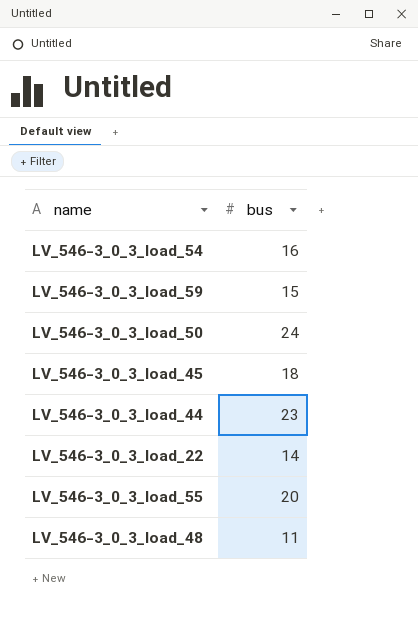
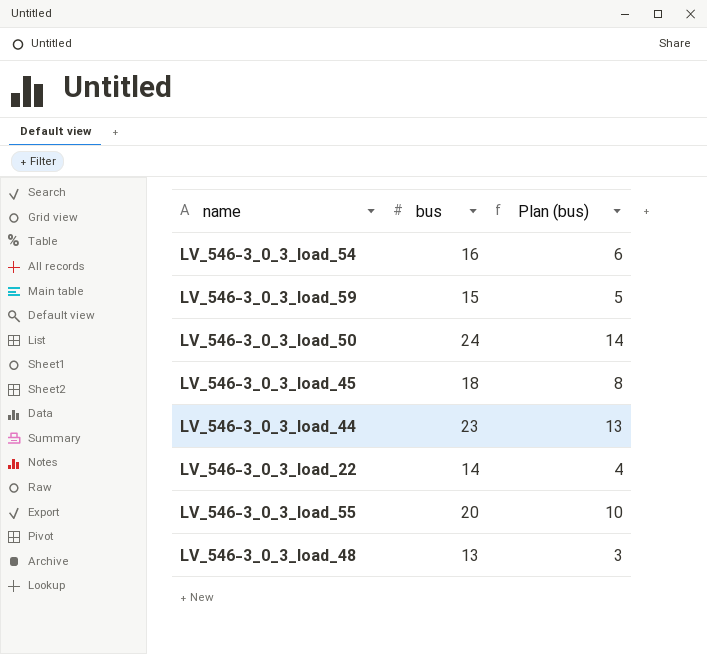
column Plan (bus) | formula: none -> [bus] - 10
LV_546-3_0_3_load_48 | bus: 11 -> 13

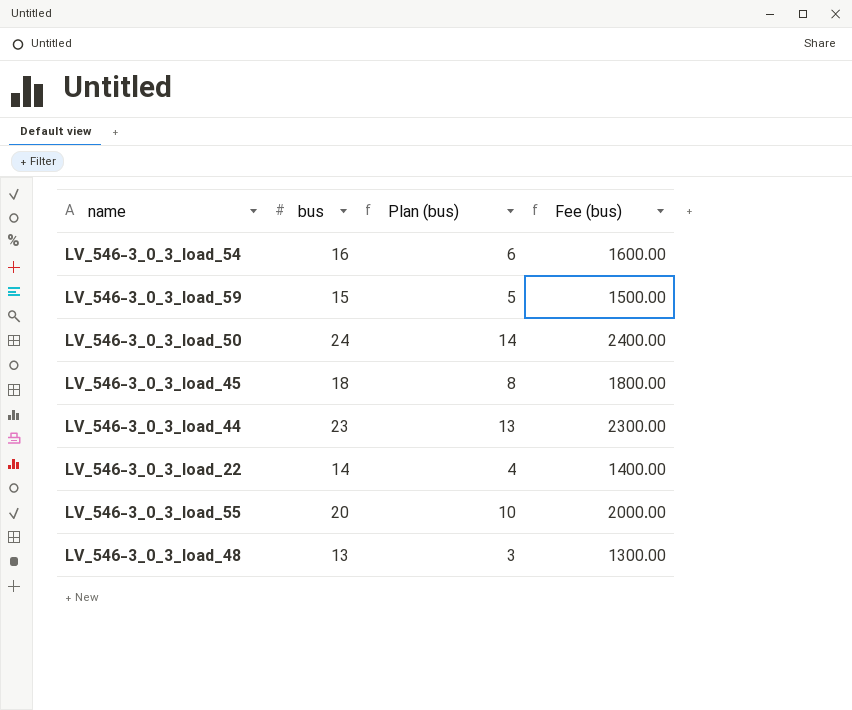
column Fee (bus) | formula: none -> [bus] * 100

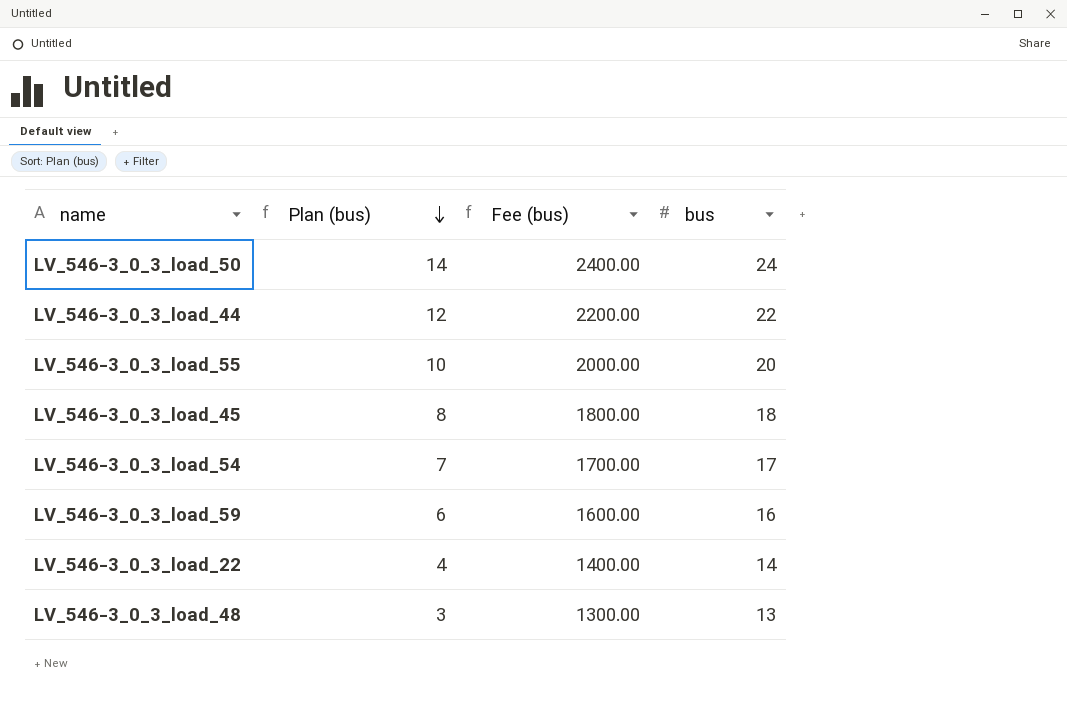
row order: none -> Plan (bus) descending
column bus | position: 2 -> 4
LV_546-3_0_3_load_44 | Plan (bus): 13 -> 12
LV_546-3_0_3_load_44 | Fee (bus): 2300.00 -> 2200.00
LV_546-3_0_3_load_44 | bus: 23 -> 22
LV_546-3_0_3_load_54 | Plan (bus): 6 -> 7
LV_546-3_0_3_load_54 | Fee (bus): 1600.00 -> 1700.00
LV_546-3_0_3_load_54 | bus: 16 -> 17
LV_546-3_0_3_load_59 | Plan (bus): 5 -> 6
LV_546-3_0_3_load_59 | Fee (bus): 1500.00 -> 1600.00
LV_546-3_0_3_load_59 | bus: 15 -> 16

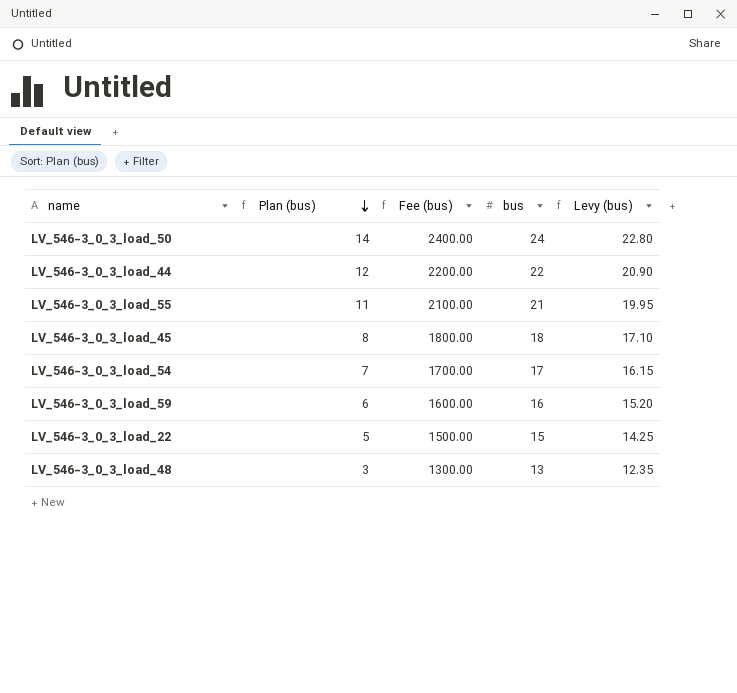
column Levy (bus) | formula: none -> [bus] * 0.95
LV_546-3_0_3_load_55 | Plan (bus): 10 -> 11
LV_546-3_0_3_load_55 | Fee (bus): 2000.00 -> 2100.00
LV_546-3_0_3_load_55 | bus: 20 -> 21
LV_546-3_0_3_load_22 | Plan (bus): 4 -> 5
LV_546-3_0_3_load_22 | Fee (bus): 1400.00 -> 1500.00
LV_546-3_0_3_load_22 | bus: 14 -> 15

